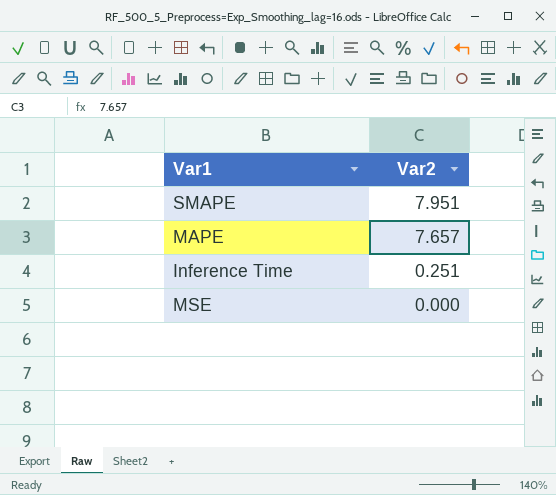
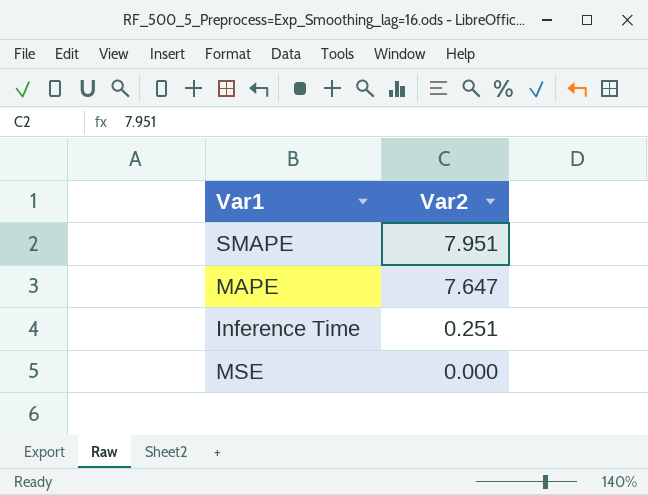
MAPE | Var2: 7.657 -> 7.647

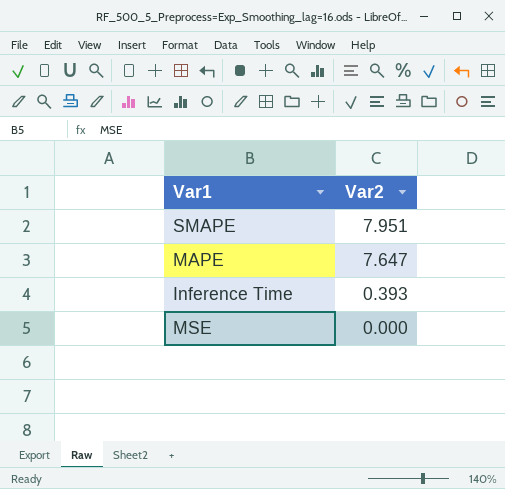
Inference Time | Var2: 0.251 -> 0.393

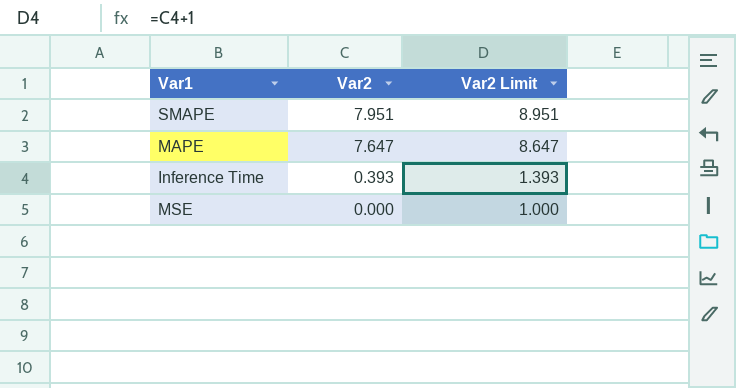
column Var2 Limit | formula: none -> [Var2] + 1

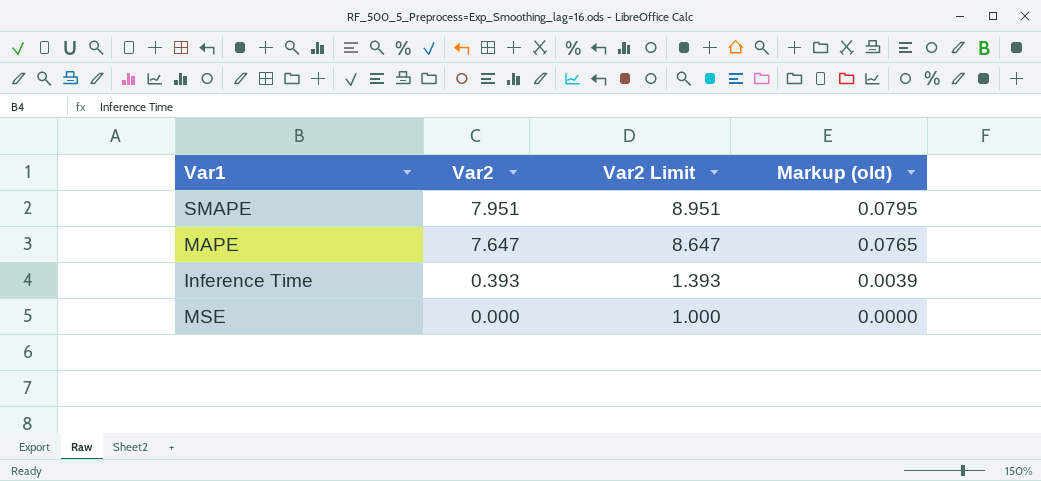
column Markup (old) | formula: none -> [Var2] * 0.01

